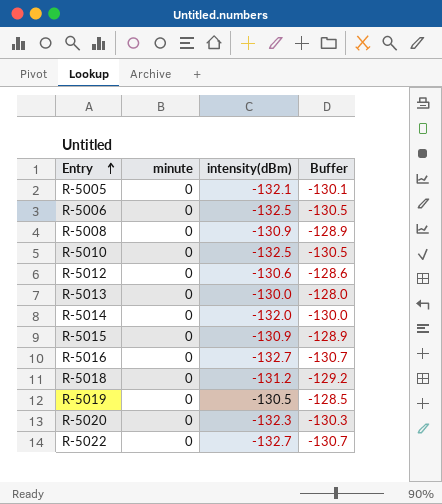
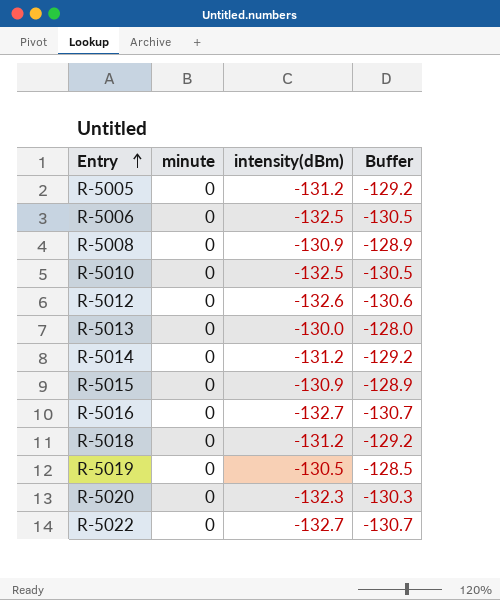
R-5005 | intensity(dBm): -132.1 -> -131.2
R-5005 | Buffer: -130.1 -> -129.2
R-5012 | intensity(dBm): -130.6 -> -132.6
R-5012 | Buffer: -128.6 -> -130.6
R-5014 | intensity(dBm): -132.0 -> -131.2
R-5014 | Buffer: -130.0 -> -129.2

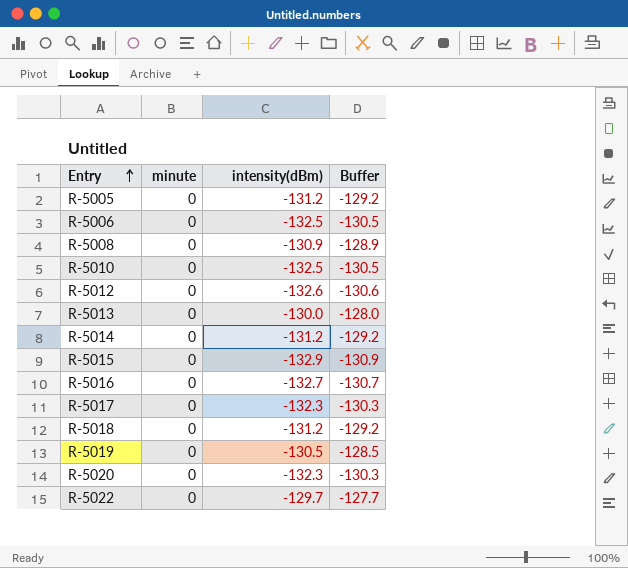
R-5015 | intensity(dBm): -130.9 -> -132.9
R-5015 | Buffer: -128.9 -> -130.9
row R-5017: none -> 0 | -132.3 | -130.3
R-5022 | intensity(dBm): -132.7 -> -129.7
R-5022 | Buffer: -130.7 -> -127.7

